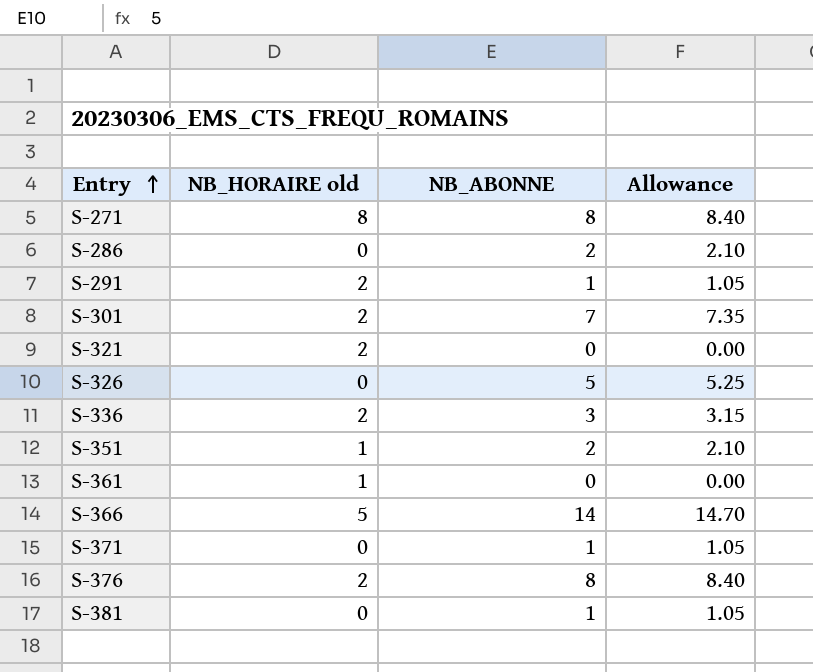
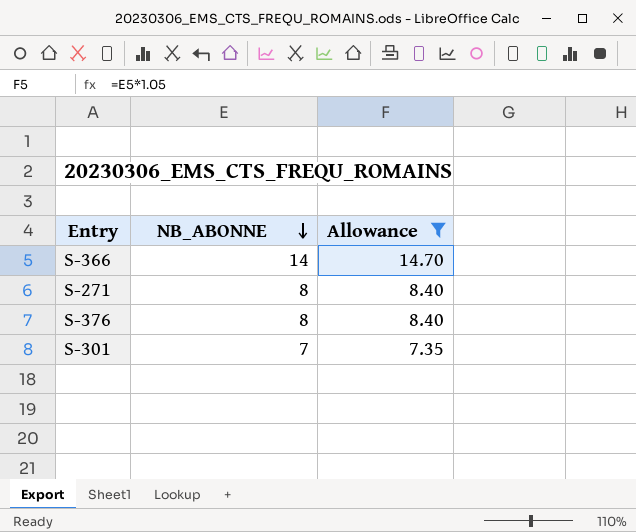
filter: none -> Allowance >= 7.35
row order: Entry ascending -> NB_ABONNE descending
column NB_HORAIRE old | position: 2 -> none

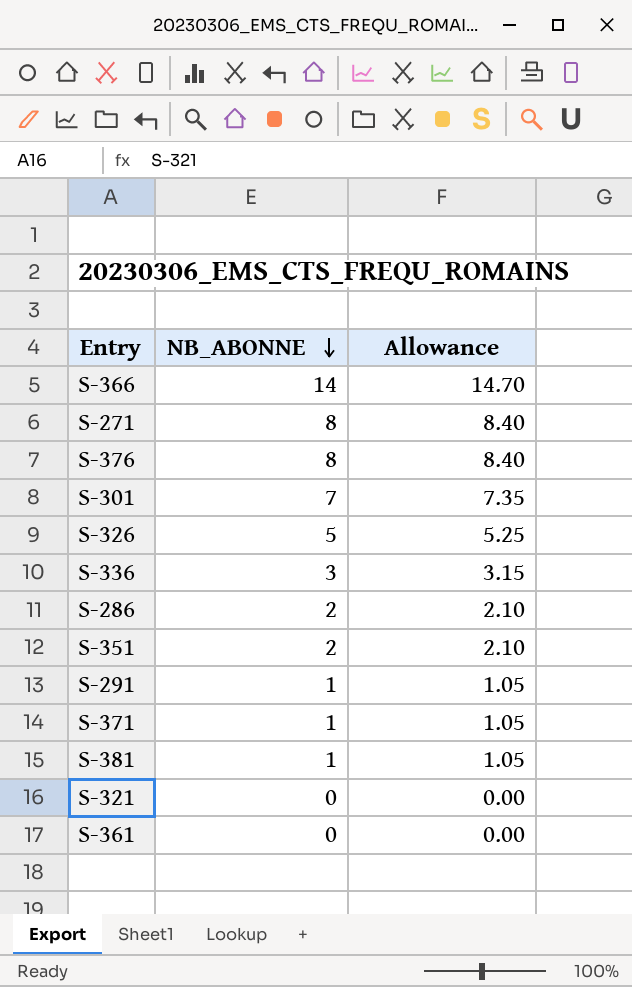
filter: Allowance >= 7.35 -> none

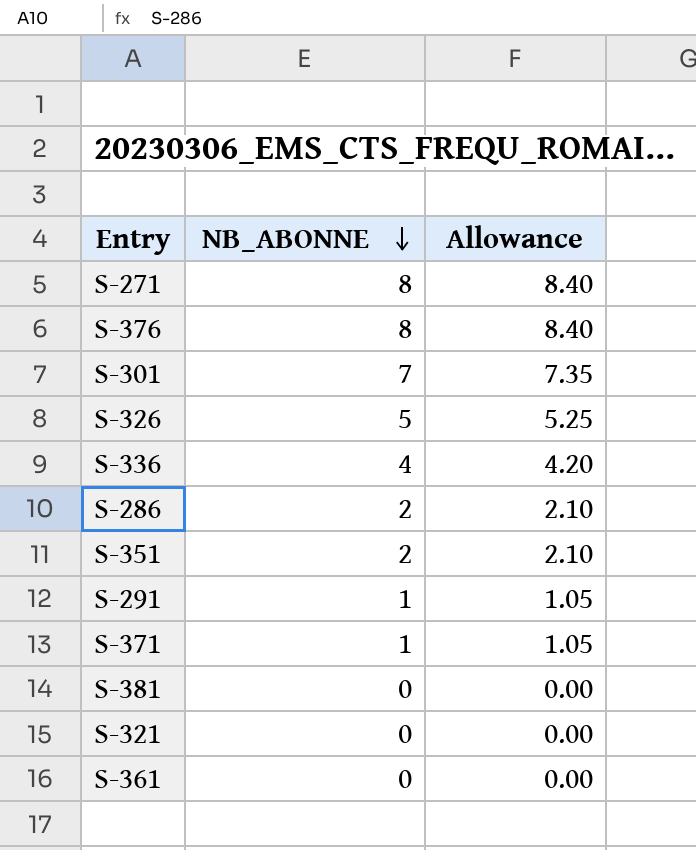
row S-366: 14 | 14.70 -> none
S-336 | NB_ABONNE: 3 -> 4
S-336 | Allowance: 3.15 -> 4.20
S-381 | NB_ABONNE: 1 -> 0
S-381 | Allowance: 1.05 -> 0.00

